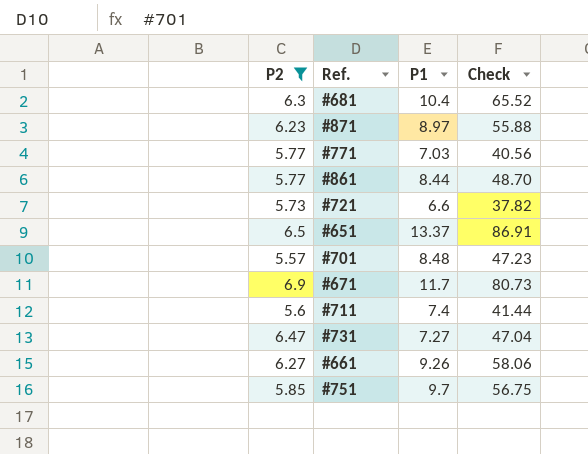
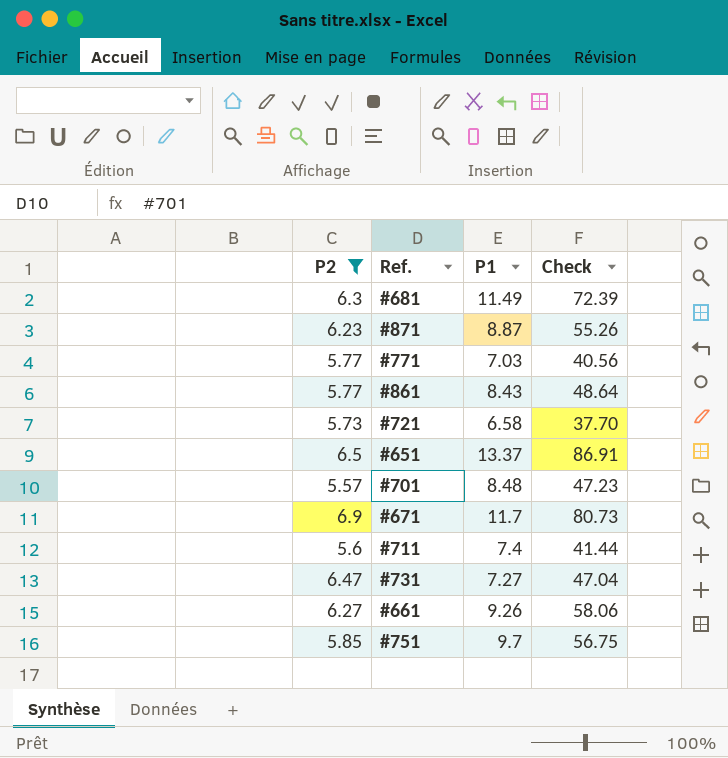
#681 | P1: 10.4 -> 11.49
#681 | Check: 65.52 -> 72.39
#871 | P1: 8.97 -> 8.87
#871 | Check: 55.88 -> 55.26
#861 | P1: 8.44 -> 8.43
#861 | Check: 48.70 -> 48.64
#721 | P1: 6.6 -> 6.58
#721 | Check: 37.82 -> 37.70

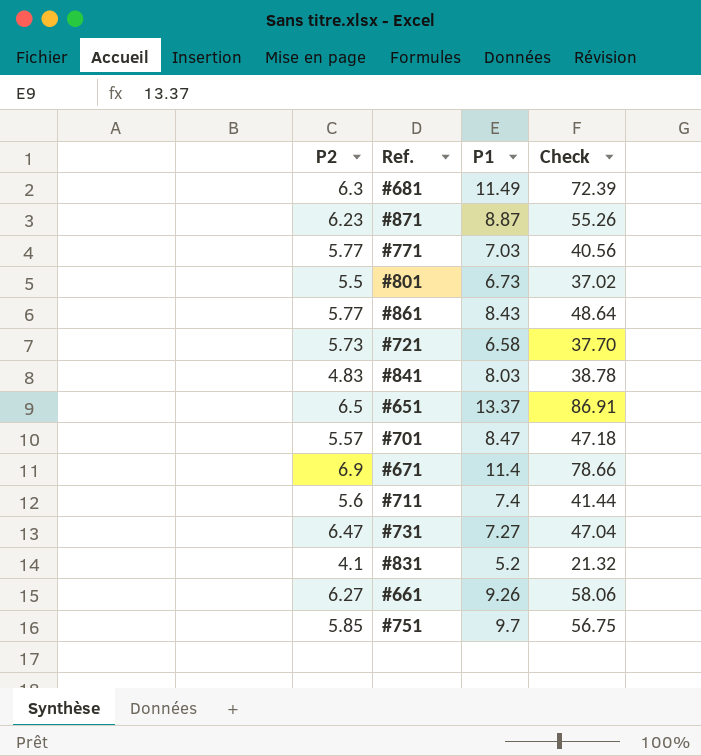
filter: P2 >= 5.57 -> none
#701 | P1: 8.48 -> 8.47
#701 | Check: 47.23 -> 47.18
#671 | P1: 11.7 -> 11.4
#671 | Check: 80.73 -> 78.66

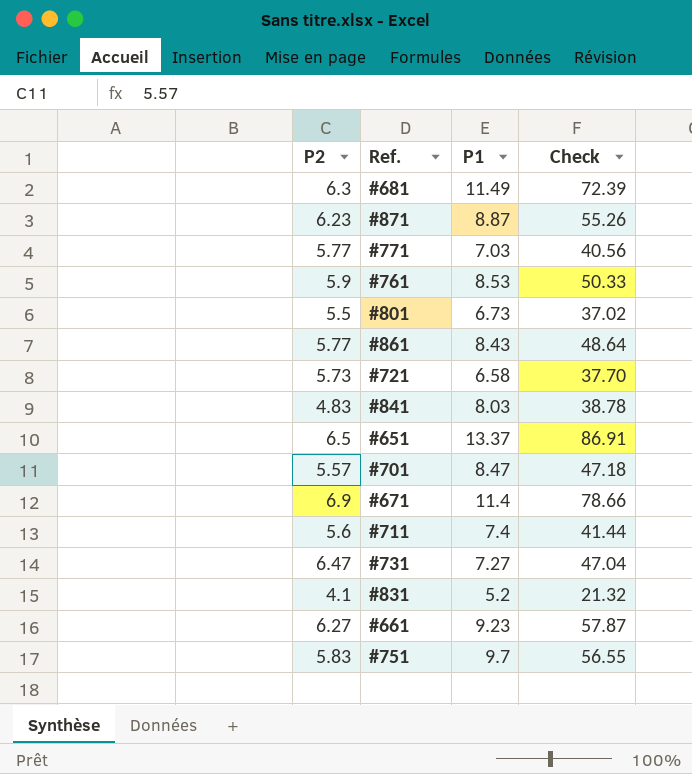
row #761: none -> 5.9 | 8.53 | 50.33
#661 | P1: 9.26 -> 9.23
#661 | Check: 58.06 -> 57.87
#751 | P2: 5.85 -> 5.83
#751 | Check: 56.75 -> 56.55

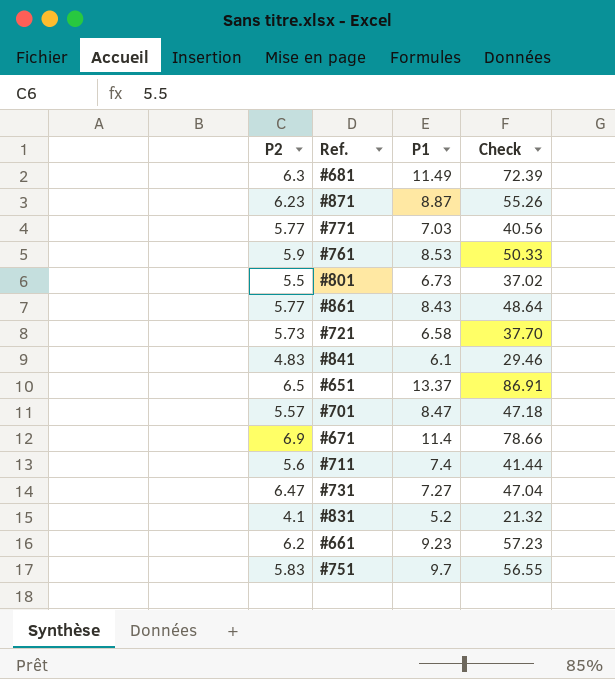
#841 | P1: 8.03 -> 6.1
#841 | Check: 38.78 -> 29.46
#661 | P2: 6.27 -> 6.2
#661 | Check: 57.87 -> 57.23

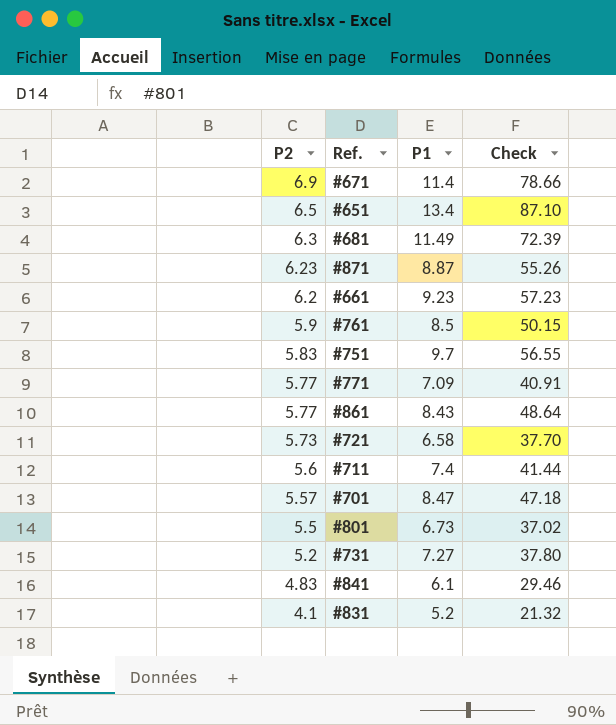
row order: none -> P2 descending
#651 | P1: 13.37 -> 13.4
#651 | Check: 86.91 -> 87.10
#761 | P1: 8.53 -> 8.5
#761 | Check: 50.33 -> 50.15
#771 | P1: 7.03 -> 7.09
#771 | Check: 40.56 -> 40.91
#731 | P2: 6.47 -> 5.2
#731 | Check: 47.04 -> 37.80

